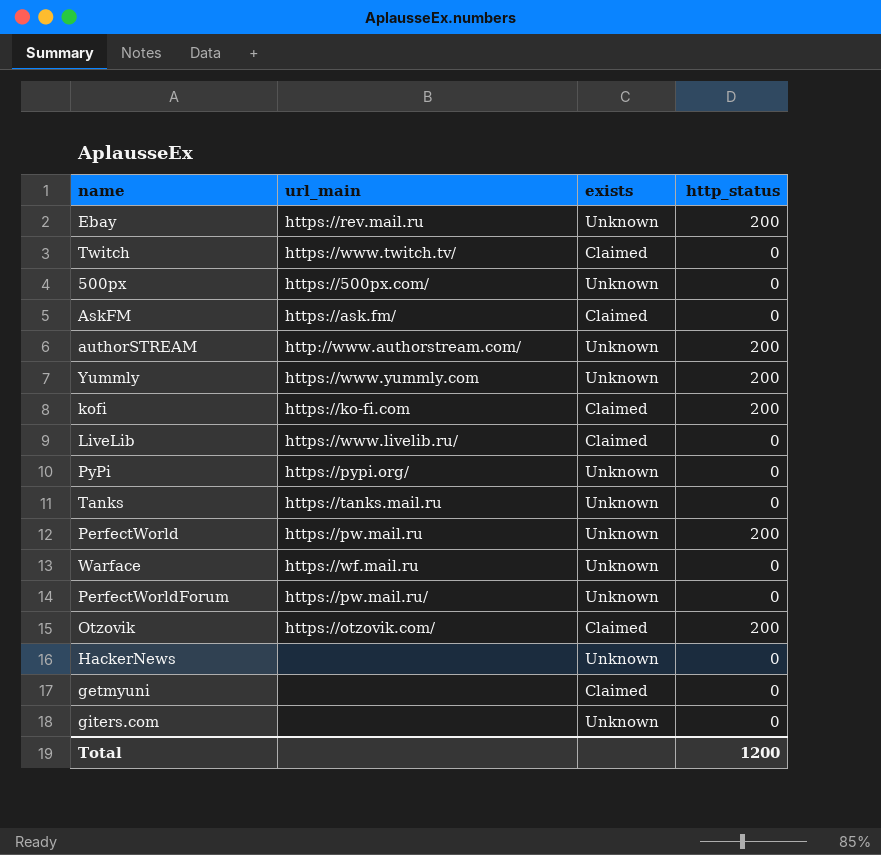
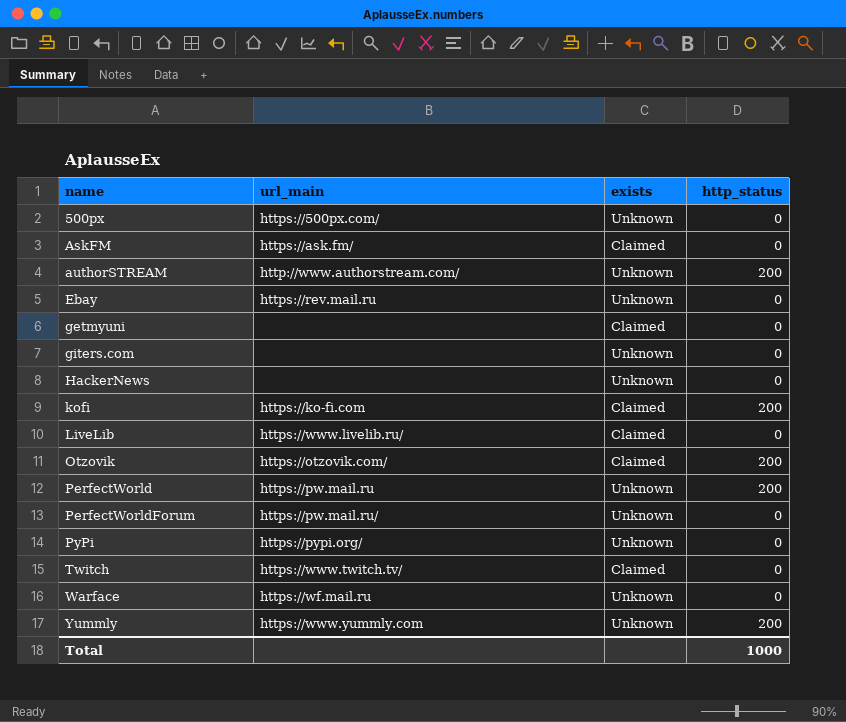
row order: none -> name ascending
row Tanks: https://tanks.mail.ru | Unknown | 0 -> none
Ebay | http_status: 200 -> 0
Total | http_status: 1200 -> 1000

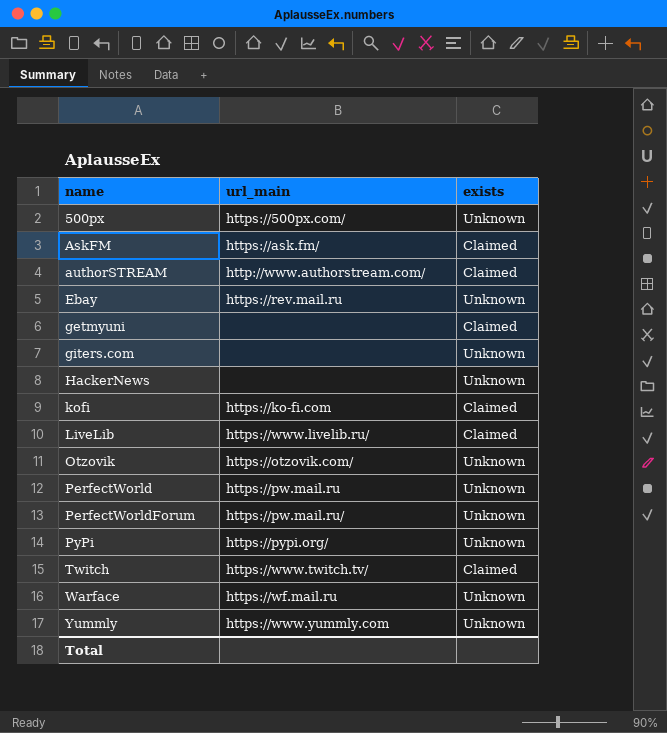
column http_status | position: 4 -> none
authorSTREAM | exists: Unknown -> Claimed
Otzovik | exists: Claimed -> Unknown

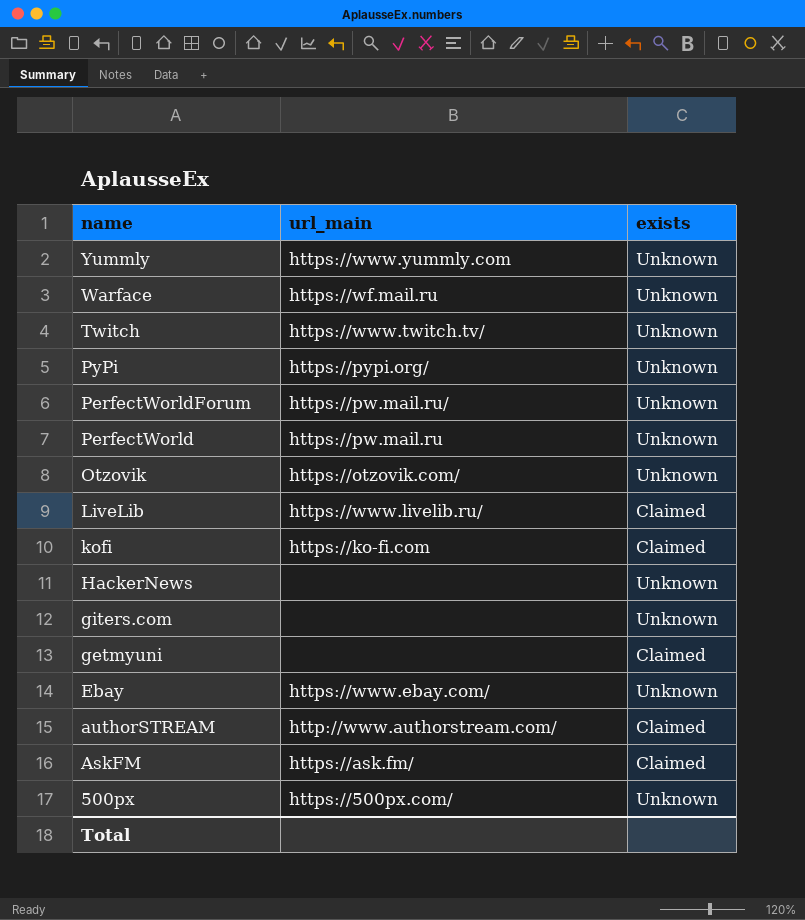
row order: name ascending -> name descending
Twitch | exists: Claimed -> Unknown
Ebay | url_main: https://rev.mail.ru -> https://www.ebay.com/

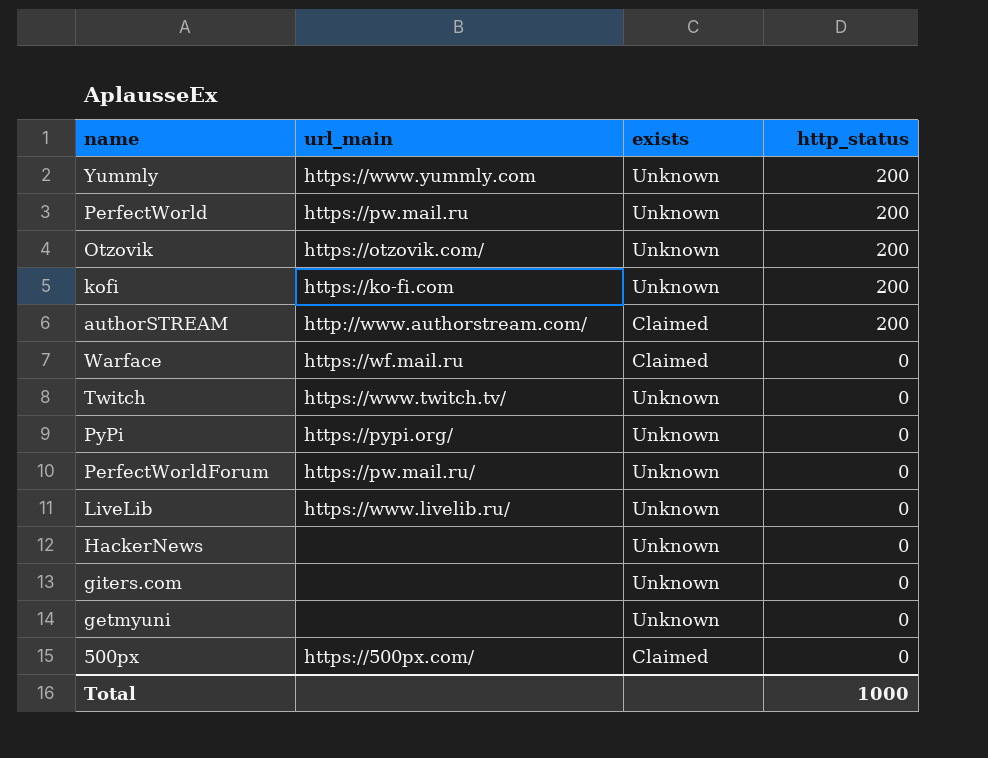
row order: name descending -> http_status descending
column http_status | position: none -> 4
row Ebay: https://www.ebay.com/ | Unknown -> none
row AskFM: https://ask.fm/ | Claimed -> none
kofi | exists: Claimed -> Unknown
Warface | exists: Unknown -> Claimed
LiveLib | exists: Claimed -> Unknown
getmyuni | exists: Claimed -> Unknown
500px | exists: Unknown -> Claimed

